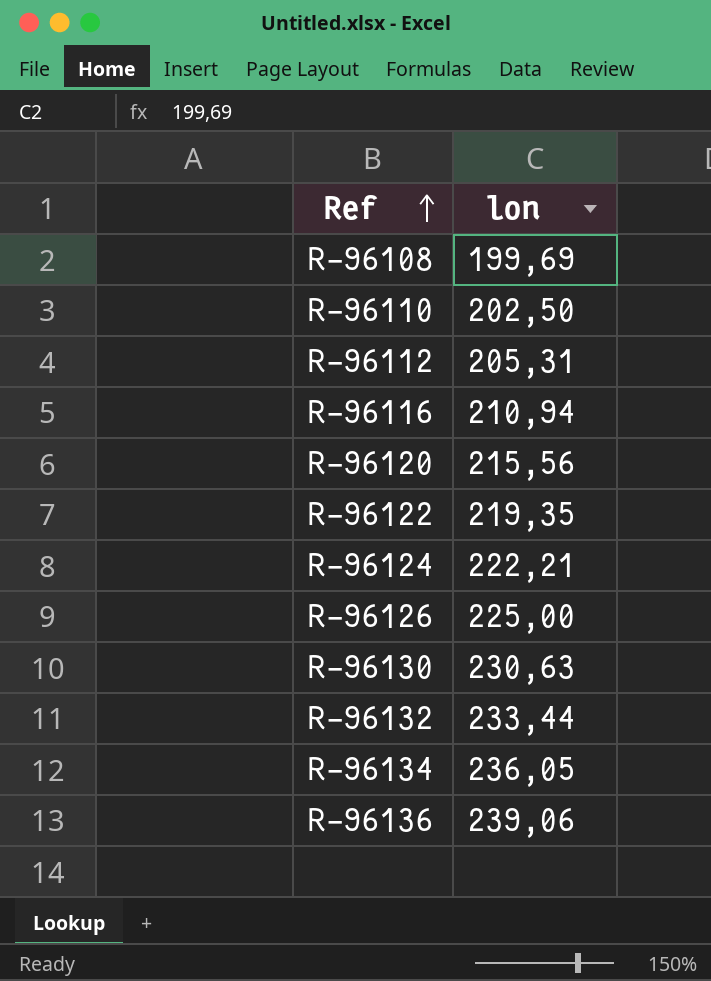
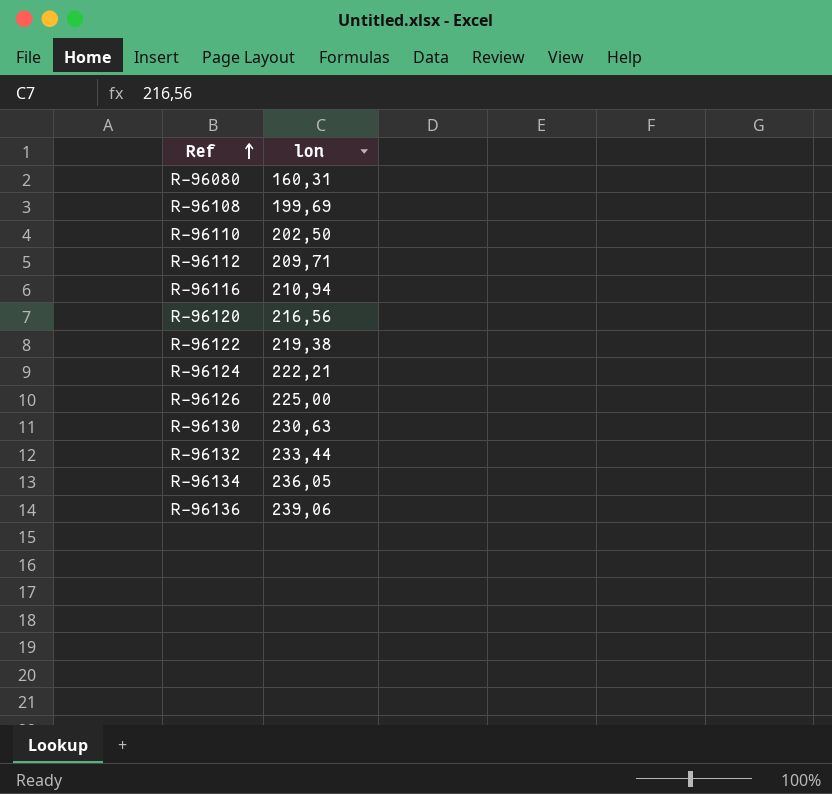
row R-96080: none -> 160,31
R-96112 | lon: 205,31 -> 209,71
R-96120 | lon: 215,56 -> 216,56
R-96122 | lon: 219,35 -> 219,38

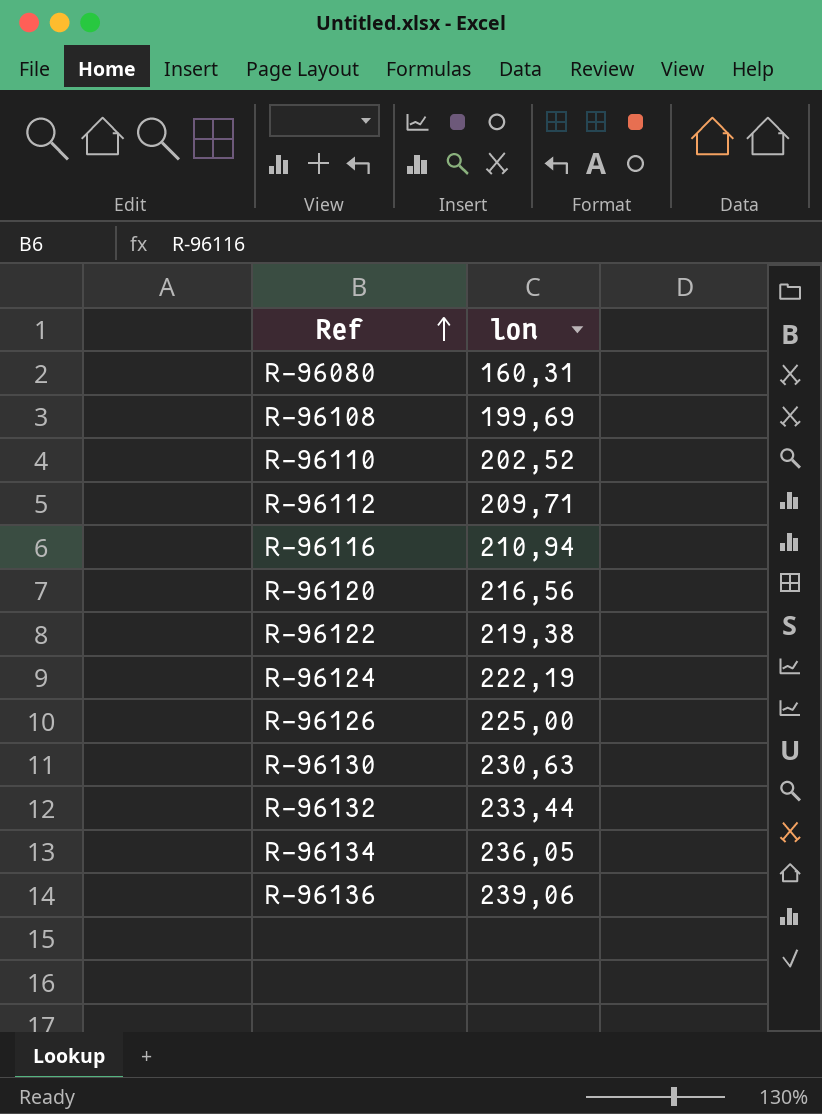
R-96110 | lon: 202,50 -> 202,52
R-96124 | lon: 222,21 -> 222,19

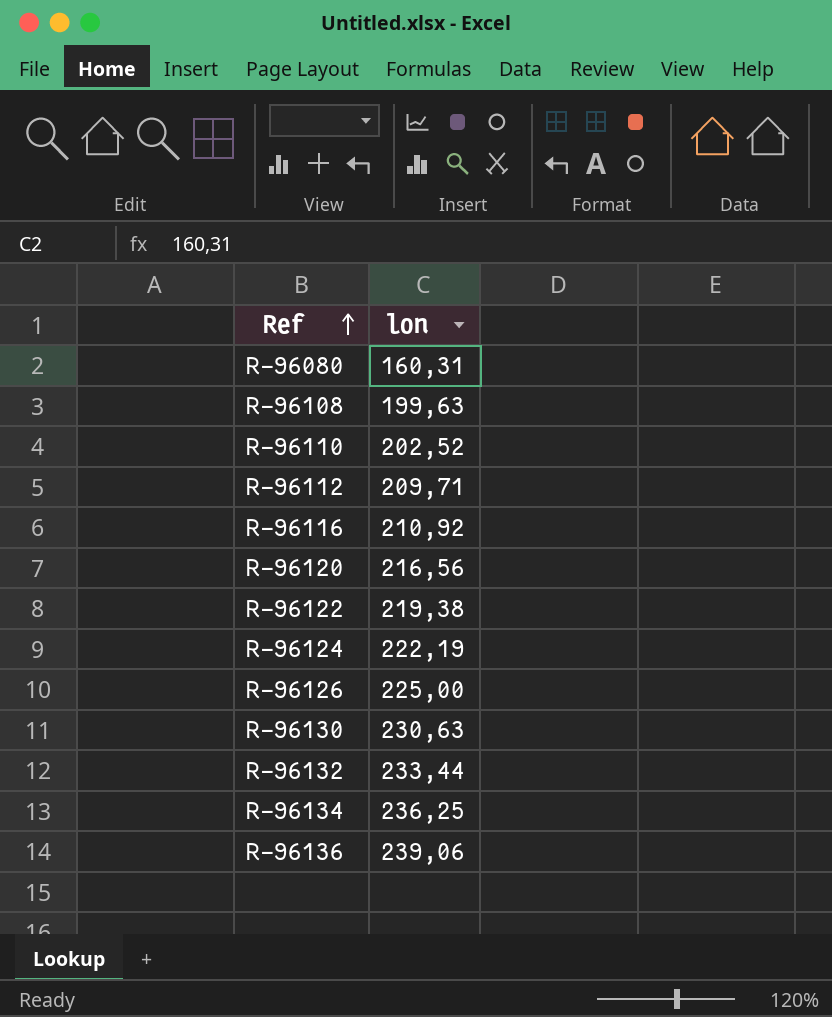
R-96108 | lon: 199,69 -> 199,63
R-96116 | lon: 210,94 -> 210,92
R-96134 | lon: 236,05 -> 236,25

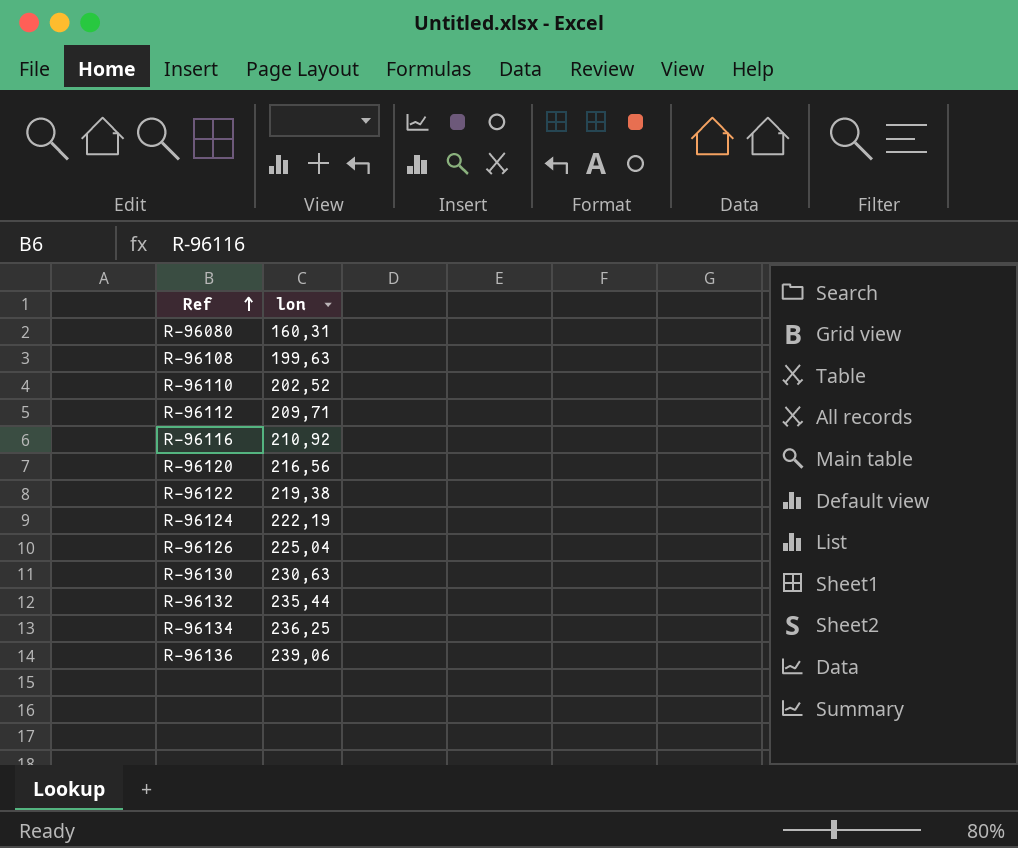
R-96126 | lon: 225,00 -> 225,04
R-96132 | lon: 233,44 -> 235,44

